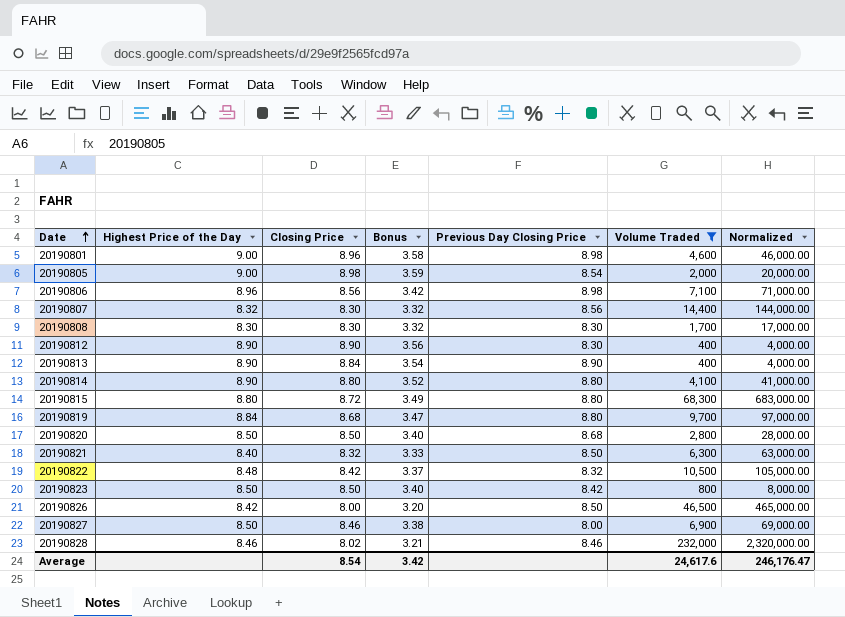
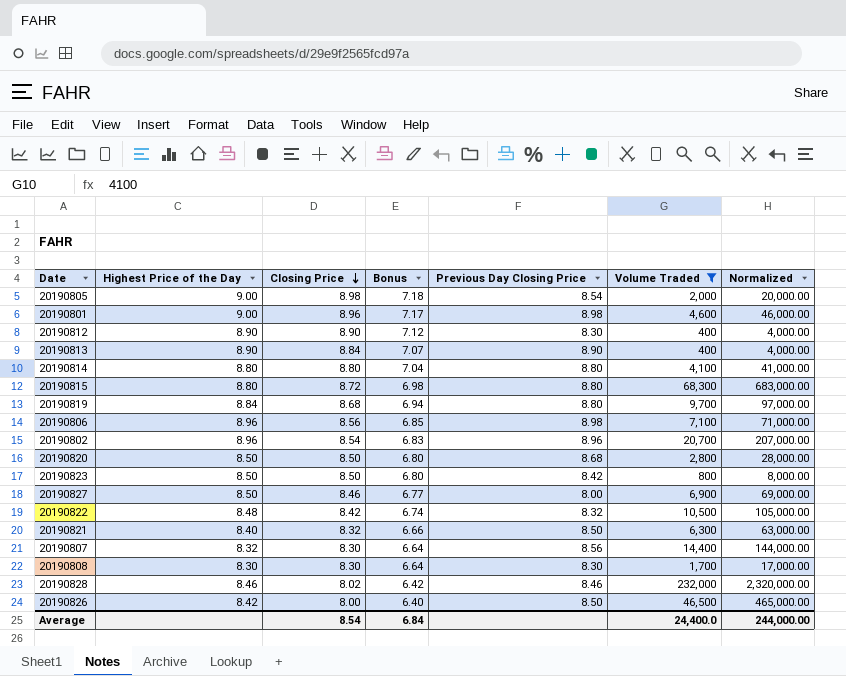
row order: Date ascending -> Closing Price descending
column Bonus | formula: [Closing Price] * 0.4 -> [Closing Price] * 0.8
20190814 | Highest Price of the Day: 8.90 -> 8.80
row 20190802: none -> 8.96 | 8.54 | 6.83 | 8.96 | 20,700 | 207,000.00
Average | Bonus: 3.42 -> 6.84
Average | Volume Traded: 24,617.6 -> 24,400.0
Average | Normalized: 246,176.47 -> 244,000.00

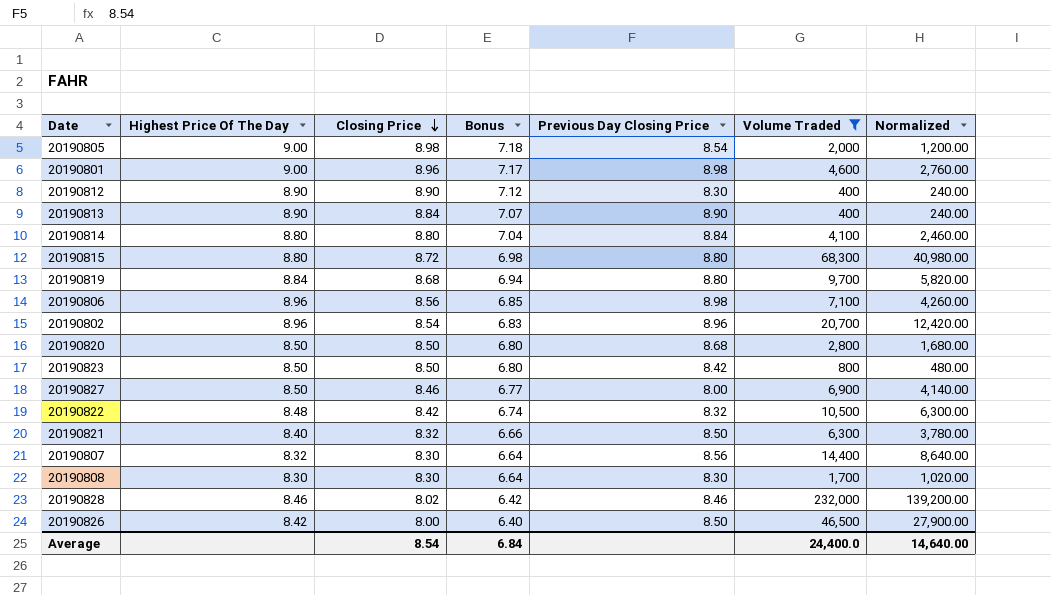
column name: Highest Price of the Day -> Highest Price Of The Day
column Normalized | formula: [Volume Traded] * 10 -> [Volume Traded] * 0.6
20190814 | Previous Day Closing Price: 8.80 -> 8.84
Average | Normalized: 244,000.00 -> 14,640.00

